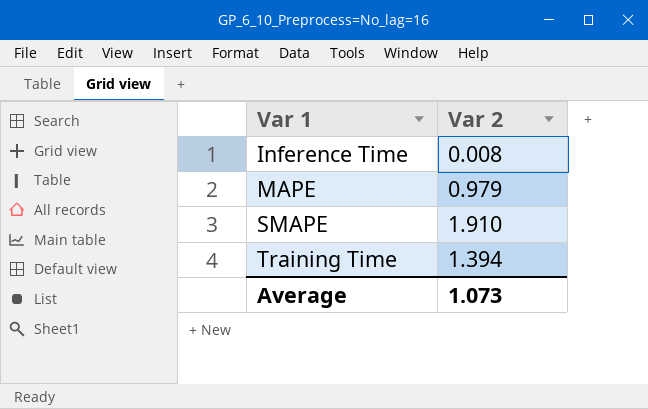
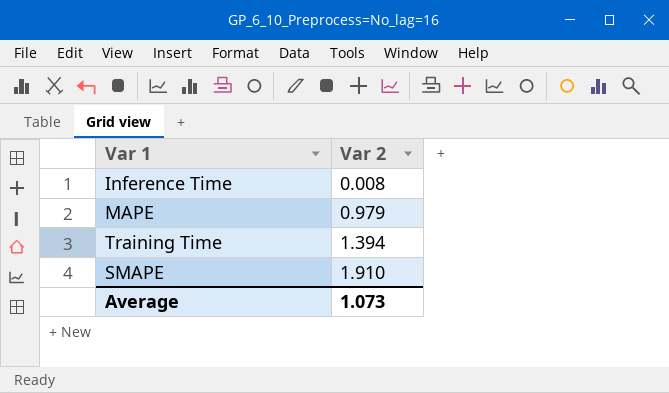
row order: Var 1 ascending -> Var 2 ascending

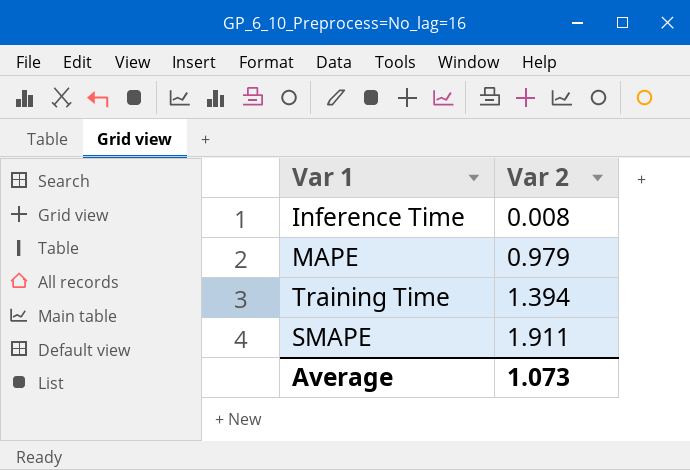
SMAPE | Var 2: 1.910 -> 1.911

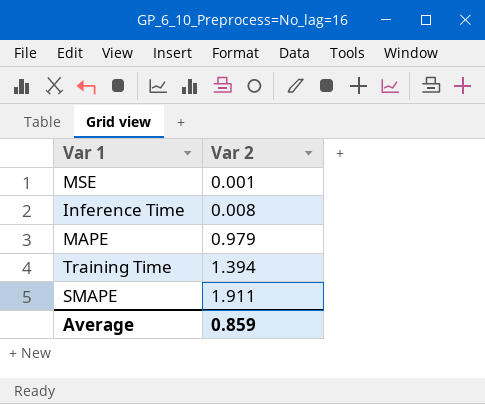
row MSE: none -> 0.001
Average | Var 2: 1.073 -> 0.859

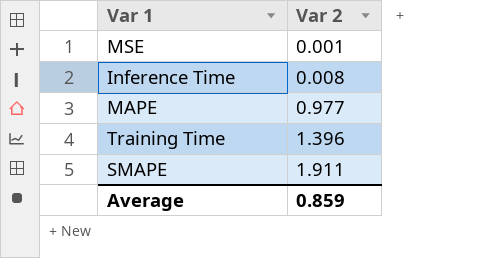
MAPE | Var 2: 0.979 -> 0.977
Training Time | Var 2: 1.394 -> 1.396

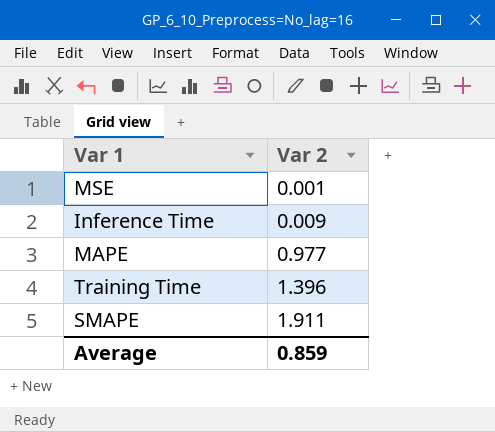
Inference Time | Var 2: 0.008 -> 0.009

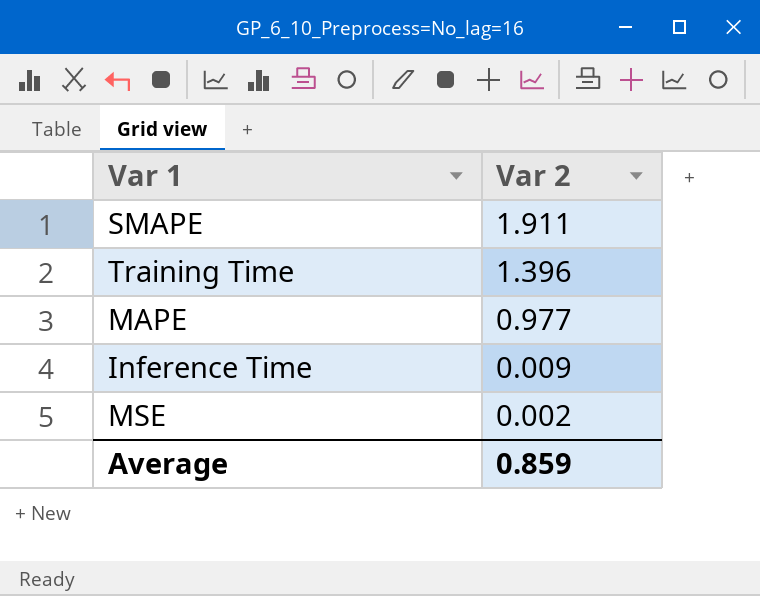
row order: Var 2 ascending -> Var 2 descending
MSE | Var 2: 0.001 -> 0.002

